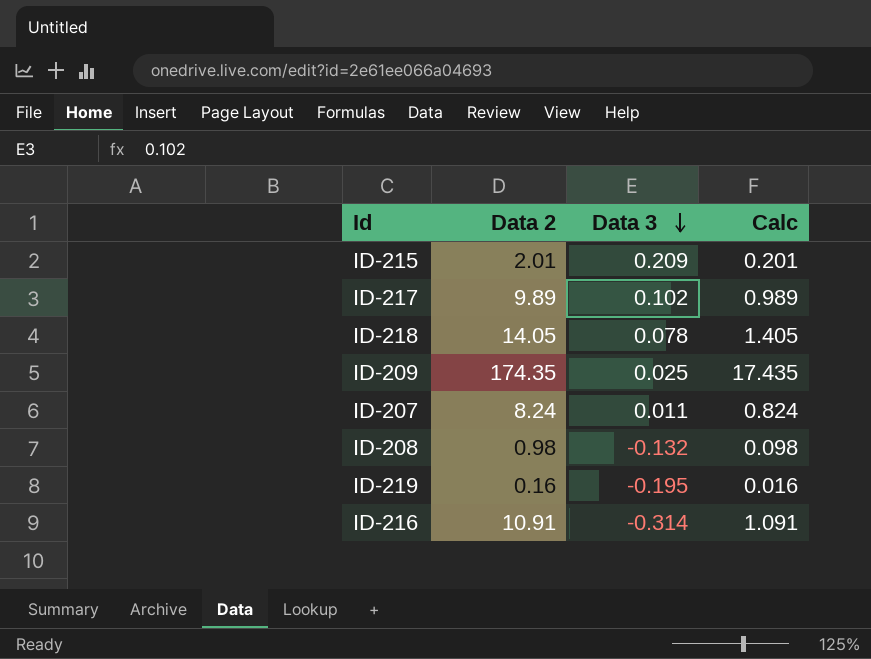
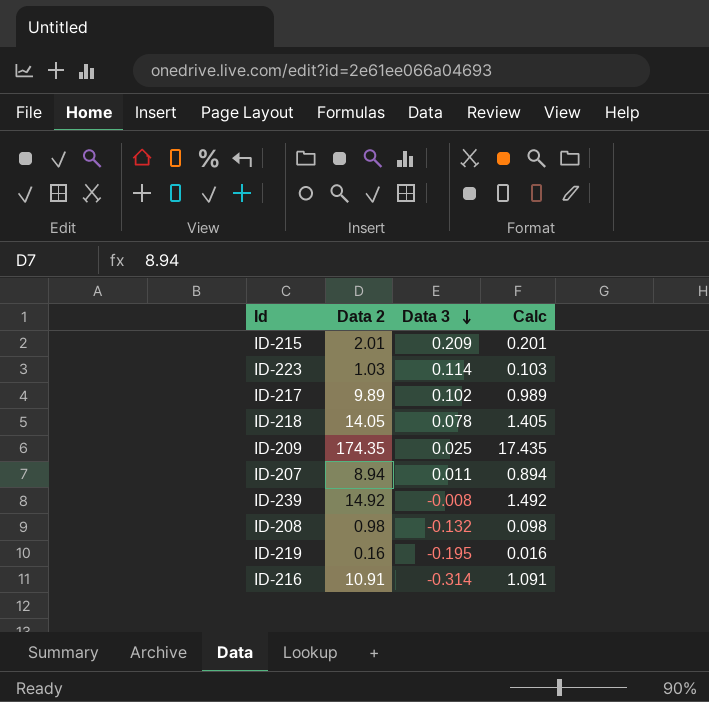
row ID-223: none -> 1.03 | 0.114 | 0.103
ID-207 | Data 2: 8.24 -> 8.94
ID-207 | Calc: 0.824 -> 0.894
row ID-239: none -> 14.92 | -0.008 | 1.492

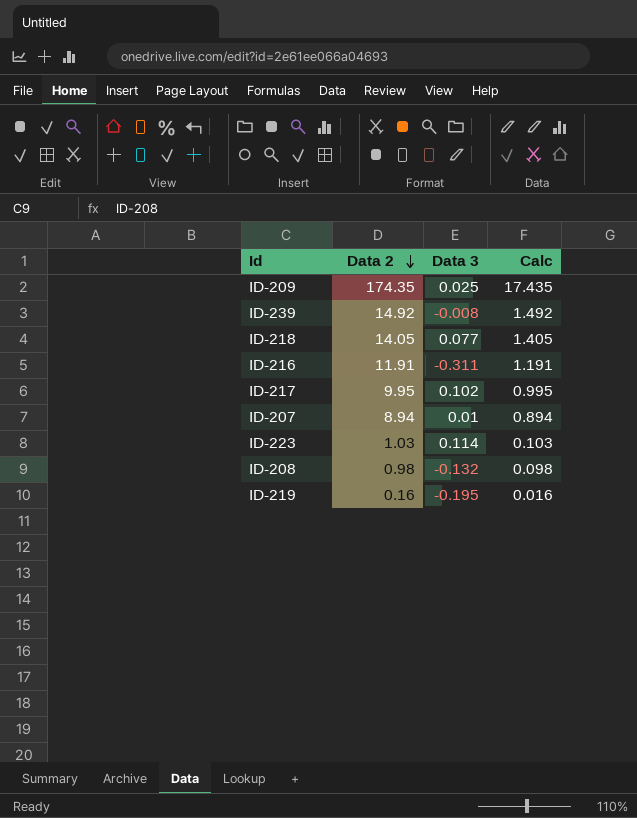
row order: Data 3 descending -> Data 2 descending
row ID-215: 2.01 | 0.209 | 0.201 -> none
ID-218 | Data 3: 0.078 -> 0.077
ID-216 | Data 2: 10.91 -> 11.91
ID-216 | Data 3: -0.314 -> -0.311
ID-216 | Calc: 1.091 -> 1.191
ID-217 | Data 2: 9.89 -> 9.95
ID-217 | Calc: 0.989 -> 0.995
ID-207 | Data 3: 0.011 -> 0.01

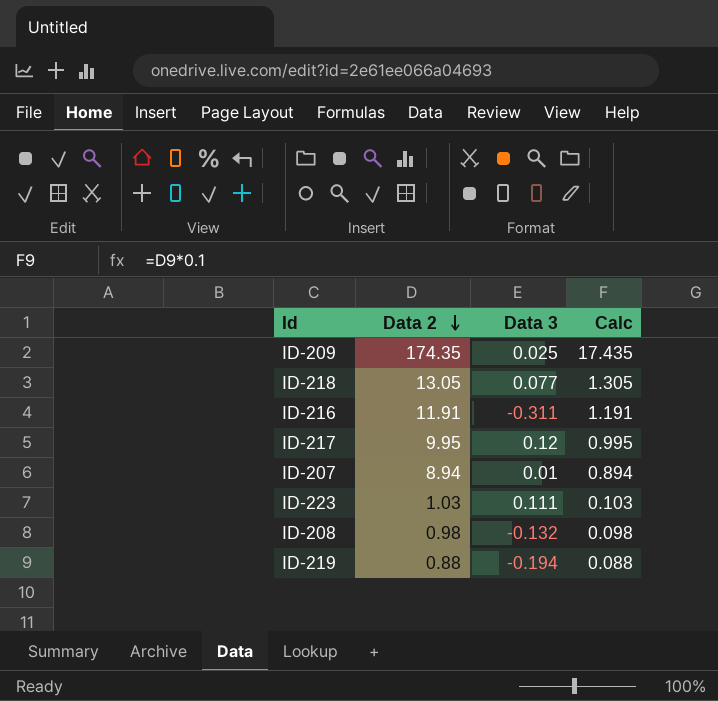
row ID-239: 14.92 | -0.008 | 1.492 -> none
ID-218 | Data 2: 14.05 -> 13.05
ID-218 | Calc: 1.405 -> 1.305
ID-217 | Data 3: 0.102 -> 0.12
ID-223 | Data 3: 0.114 -> 0.111
ID-219 | Data 2: 0.16 -> 0.88
ID-219 | Data 3: -0.195 -> -0.194
ID-219 | Calc: 0.016 -> 0.088

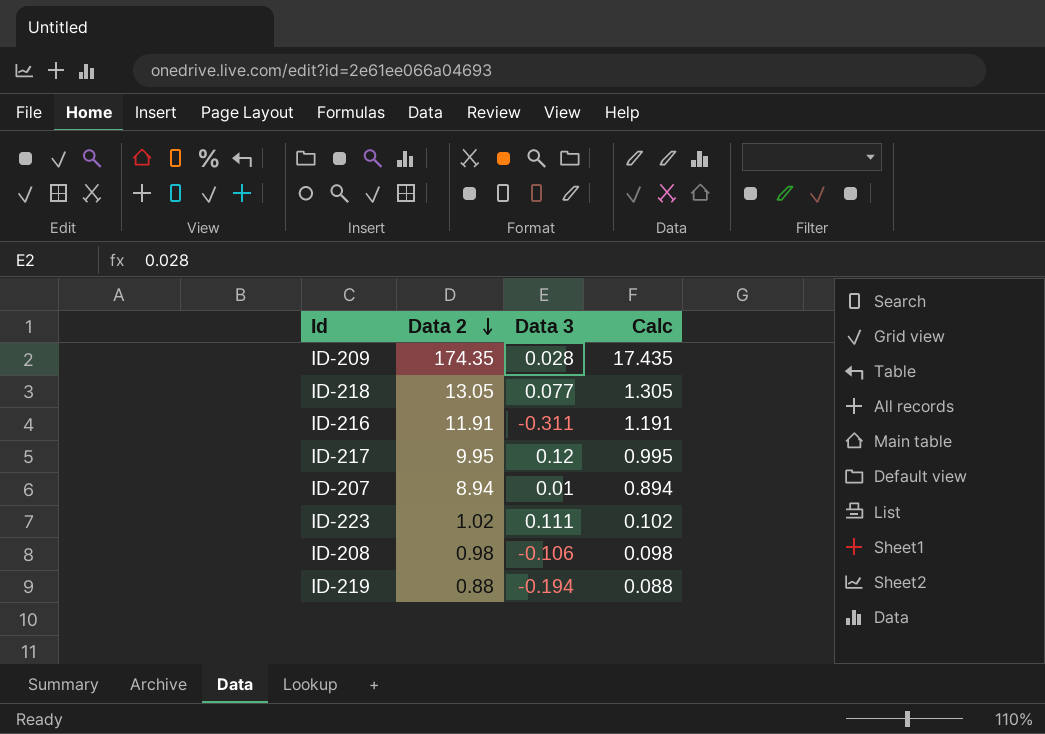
ID-209 | Data 3: 0.025 -> 0.028
ID-223 | Data 2: 1.03 -> 1.02
ID-223 | Calc: 0.103 -> 0.102
ID-208 | Data 3: -0.132 -> -0.106

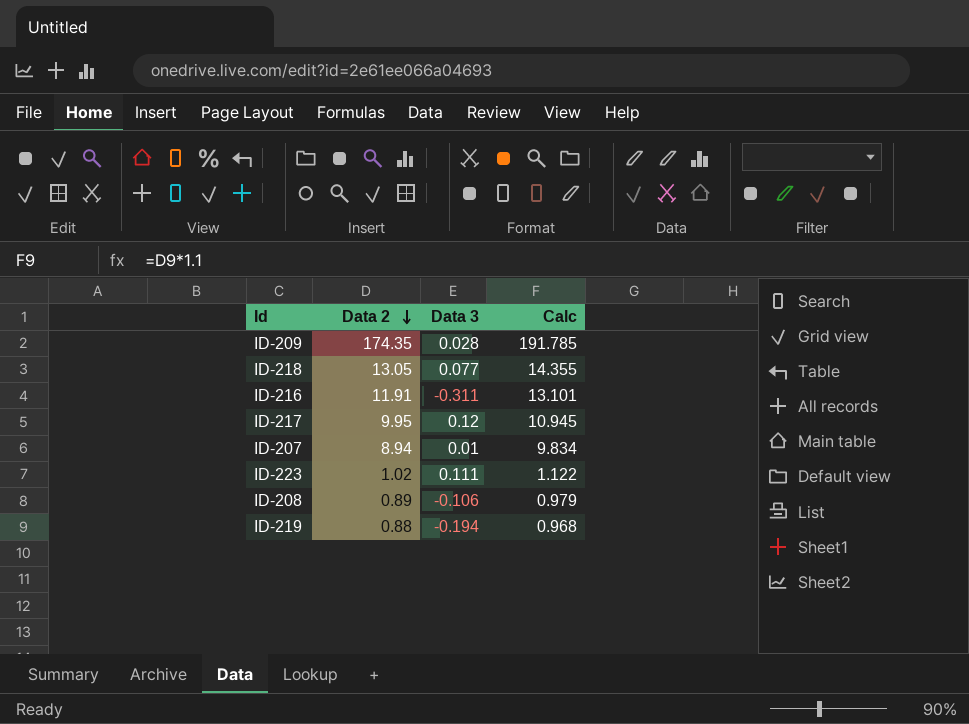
column Calc | formula: [Data 2] * 0.1 -> [Data 2] * 1.1
ID-208 | Data 2: 0.98 -> 0.89

